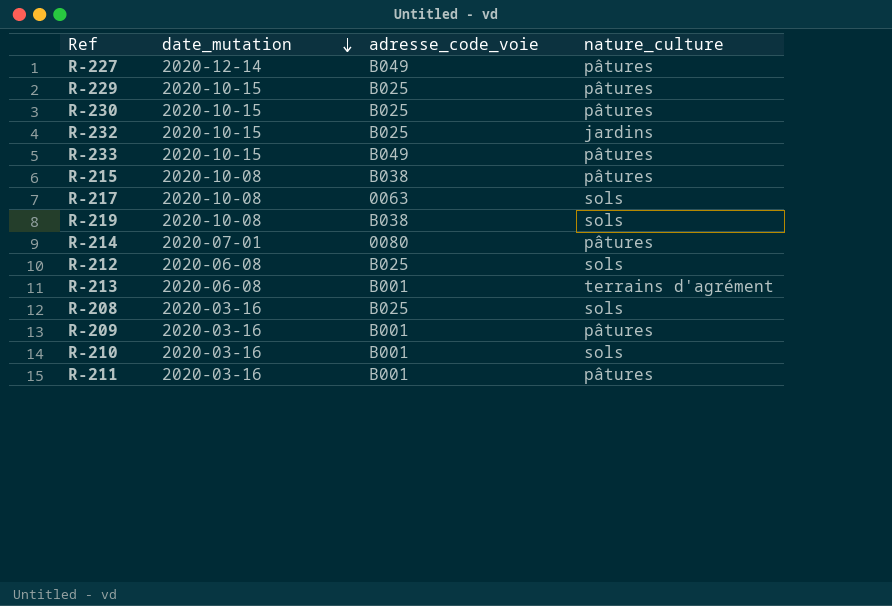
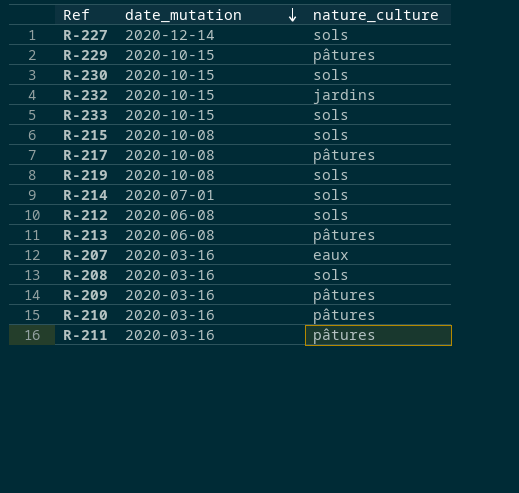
column adresse_code_voie | position: 3 -> none
R-227 | nature_culture: pâtures -> sols
R-230 | nature_culture: pâtures -> sols
R-233 | nature_culture: pâtures -> sols
R-215 | nature_culture: pâtures -> sols
R-217 | nature_culture: sols -> pâtures
R-214 | nature_culture: pâtures -> sols
R-213 | nature_culture: terrains d'agrément -> pâtures
row R-207: none -> 2020-03-16 | eaux
R-210 | nature_culture: sols -> pâtures

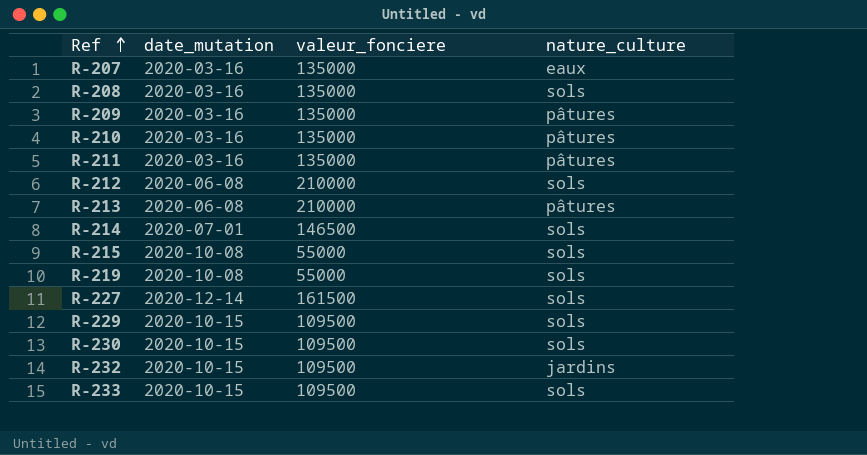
row order: date_mutation descending -> Ref ascending
column valeur_fonciere | position: none -> 3
row R-217: 2020-10-08 | pâtures -> none
R-229 | nature_culture: pâtures -> sols

